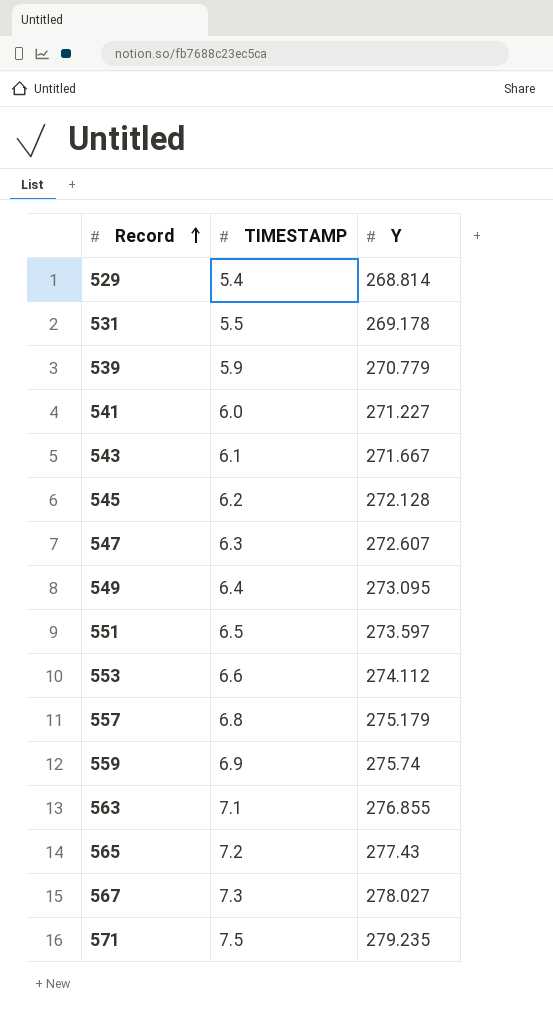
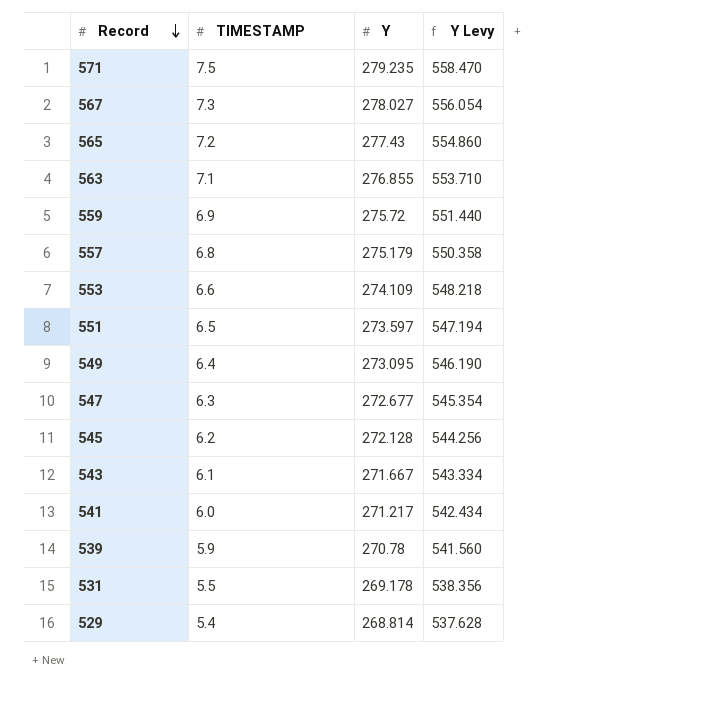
row order: Record ascending -> Record descending
column Y Levy | formula: none -> [Y] * 2
559 | Y: 275.74 -> 275.72
553 | Y: 274.112 -> 274.109
547 | Y: 272.607 -> 272.677
541 | Y: 271.227 -> 271.217
539 | Y: 270.779 -> 270.78

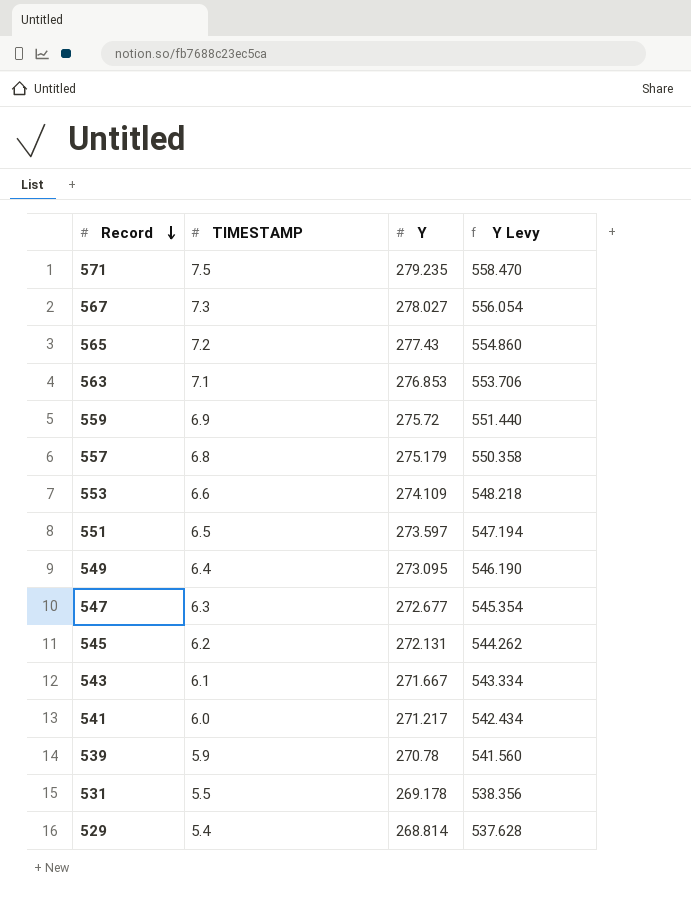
563 | Y: 276.855 -> 276.853
563 | Y Levy: 553.710 -> 553.706
545 | Y: 272.128 -> 272.131
545 | Y Levy: 544.256 -> 544.262

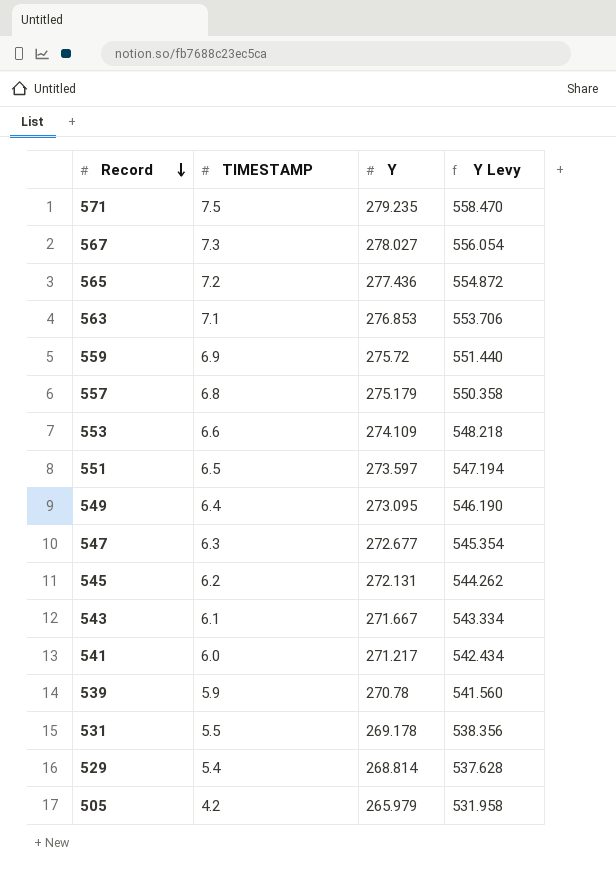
565 | Y: 277.43 -> 277.436
565 | Y Levy: 554.860 -> 554.872
row 505: none -> 4.2 | 265.979 | 531.958

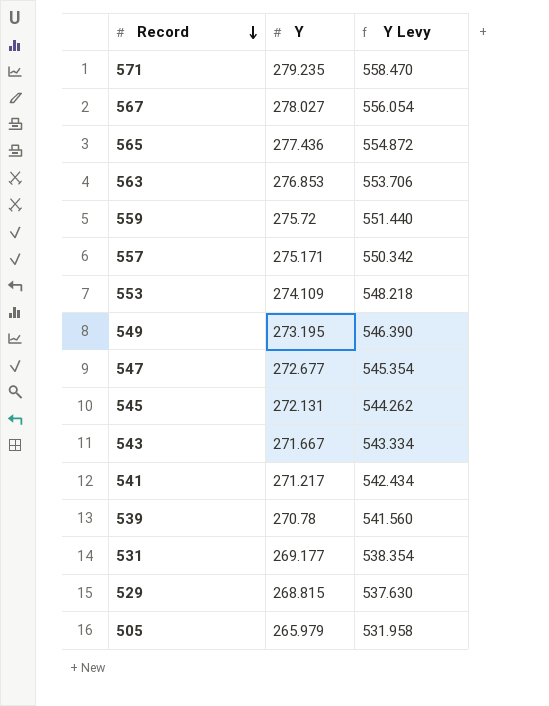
column TIMESTAMP | position: 2 -> none
row 551: 6.5 | 273.597 | 547.194 -> none
557 | Y: 275.179 -> 275.171
557 | Y Levy: 550.358 -> 550.342
549 | Y: 273.095 -> 273.195
549 | Y Levy: 546.190 -> 546.390
531 | Y: 269.178 -> 269.177
531 | Y Levy: 538.356 -> 538.354
529 | Y: 268.814 -> 268.815
529 | Y Levy: 537.628 -> 537.630

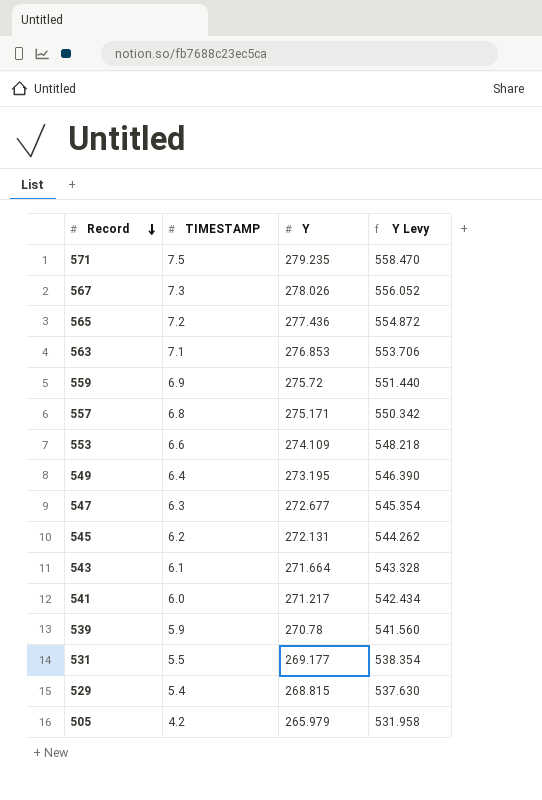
column TIMESTAMP | position: none -> 2
567 | Y: 278.027 -> 278.026
567 | Y Levy: 556.054 -> 556.052
543 | Y: 271.667 -> 271.664
543 | Y Levy: 543.334 -> 543.328

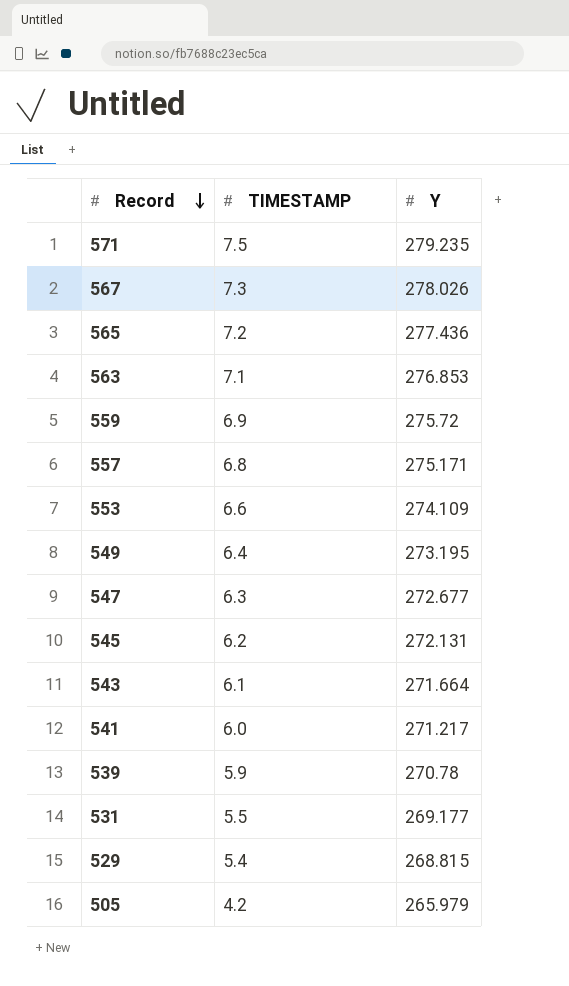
column Y Levy | formula: [Y] * 2 -> none

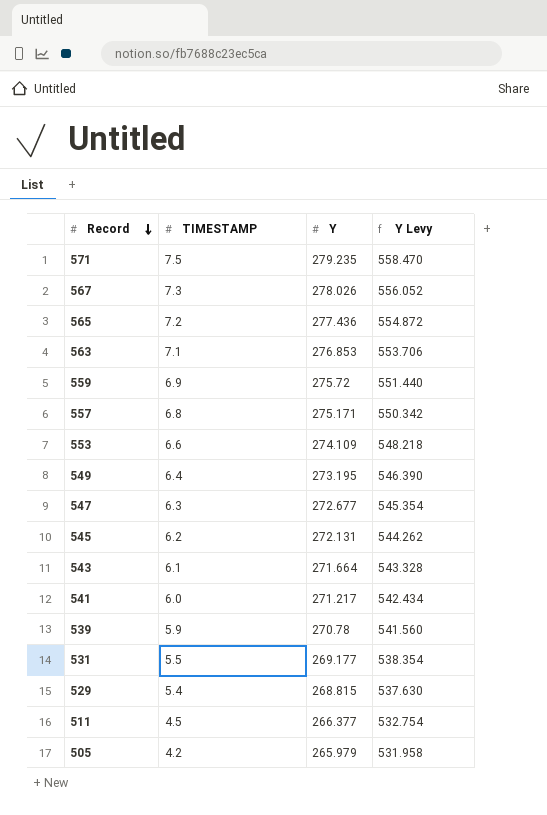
column Y Levy | formula: none -> [Y] * 2
row 511: none -> 4.5 | 266.377 | 532.754

